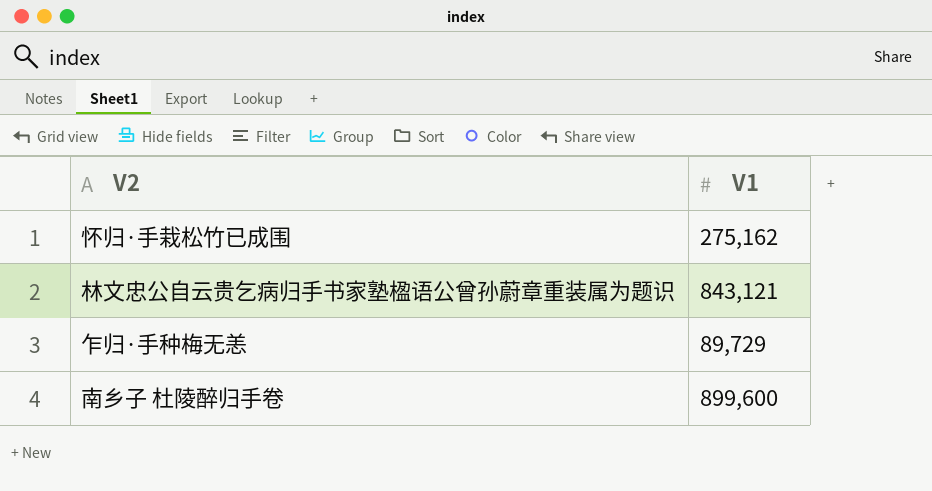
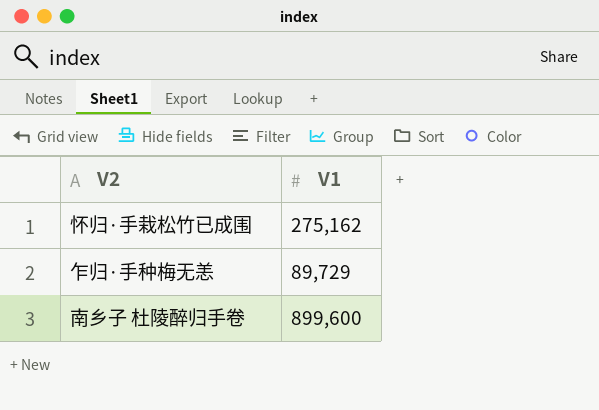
row 林文忠公自云贵乞病归手书家塾楹语公曾孙蔚章重装属为题识: 843,121 -> none

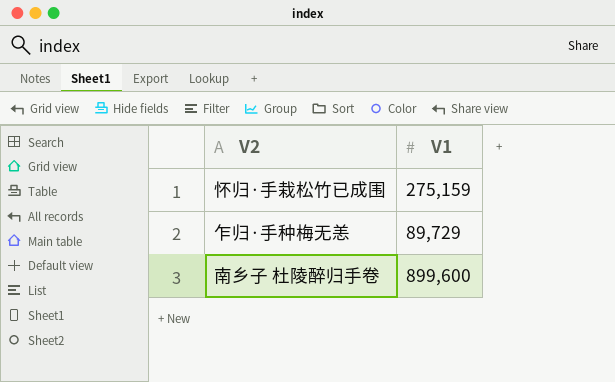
怀归·手栽松竹已成围 | V1: 275,162 -> 275,159

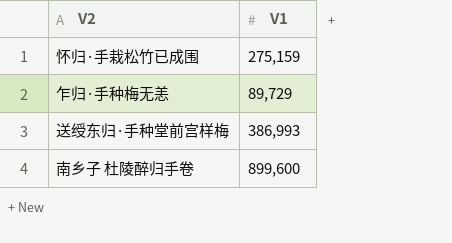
row 送绶东归·手种堂前宫样梅: none -> 386,993

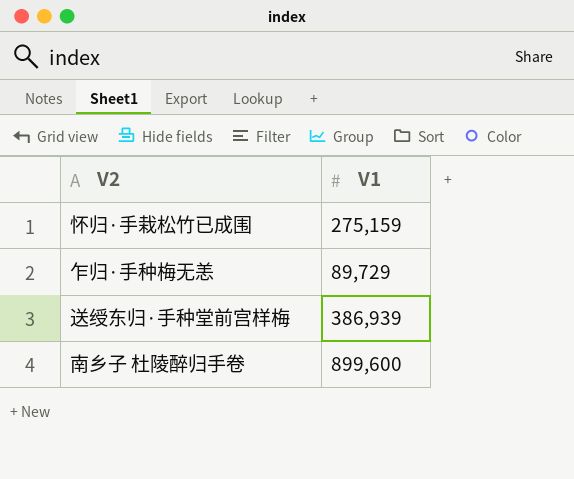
送绶东归·手种堂前宫样梅 | V1: 386,993 -> 386,939

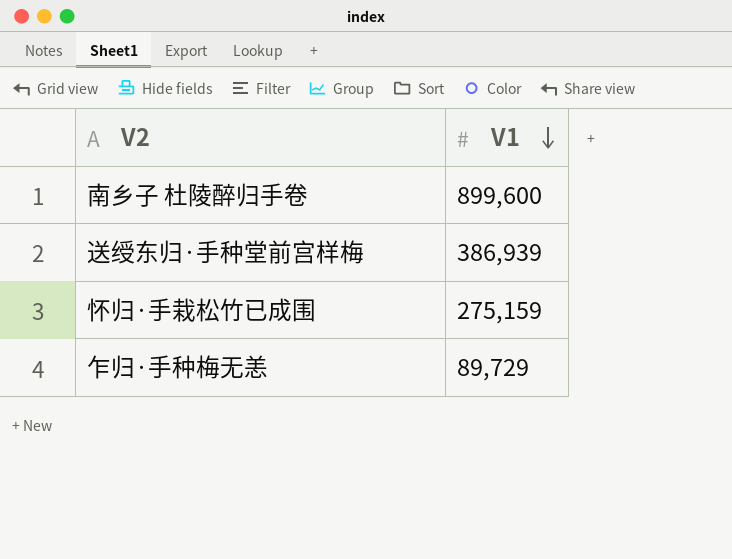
row order: none -> V1 descending

